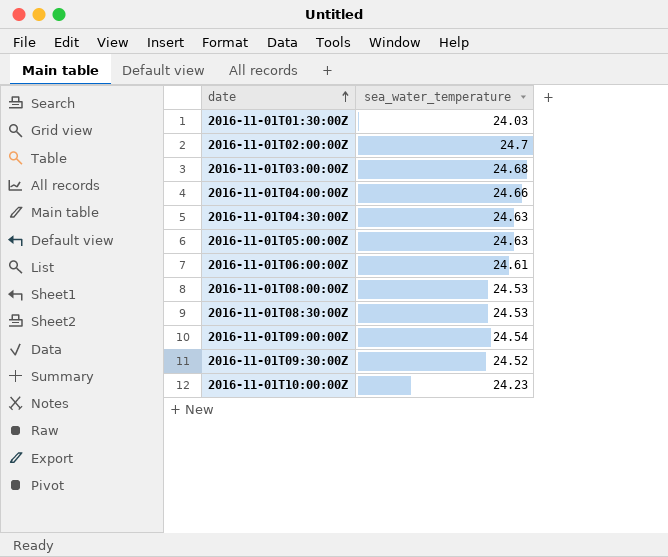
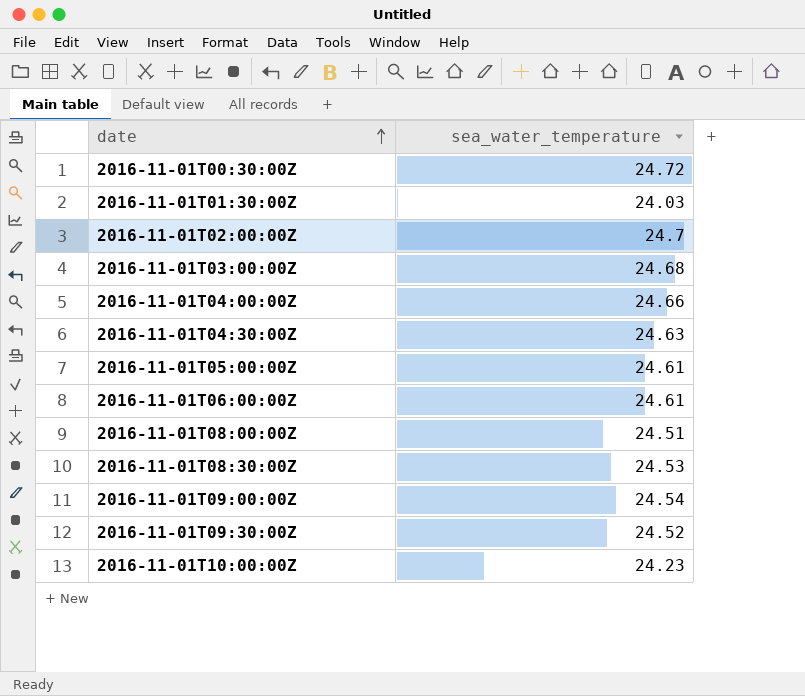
row 2016-11-01T00:30:00Z: none -> 24.72
2016-11-01T05:00:00Z | sea_water_temperature: 24.63 -> 24.61
2016-11-01T08:00:00Z | sea_water_temperature: 24.53 -> 24.51

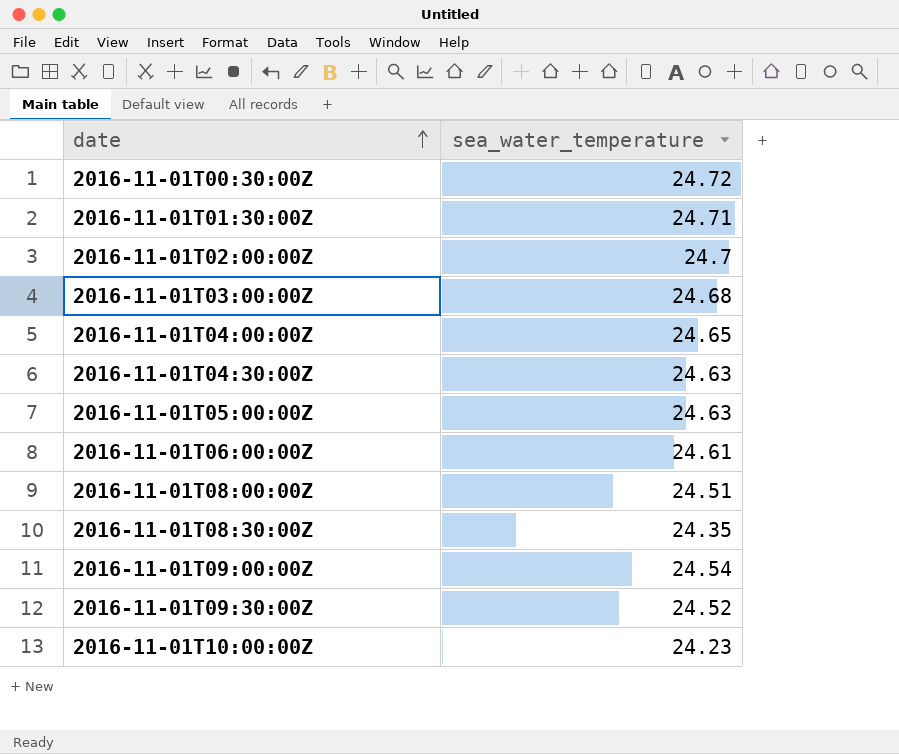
2016-11-01T01:30:00Z | sea_water_temperature: 24.03 -> 24.71
2016-11-01T04:00:00Z | sea_water_temperature: 24.66 -> 24.65
2016-11-01T05:00:00Z | sea_water_temperature: 24.61 -> 24.63
2016-11-01T08:30:00Z | sea_water_temperature: 24.53 -> 24.35

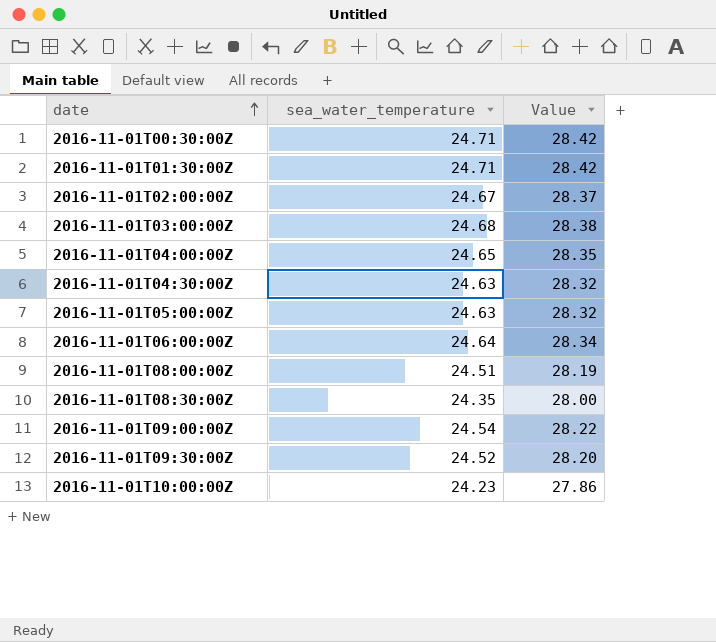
column Value | formula: none -> [sea_water_temperature] * 1.15
2016-11-01T00:30:00Z | sea_water_temperature: 24.72 -> 24.71
2016-11-01T02:00:00Z | sea_water_temperature: 24.7 -> 24.67
2016-11-01T06:00:00Z | sea_water_temperature: 24.61 -> 24.64

